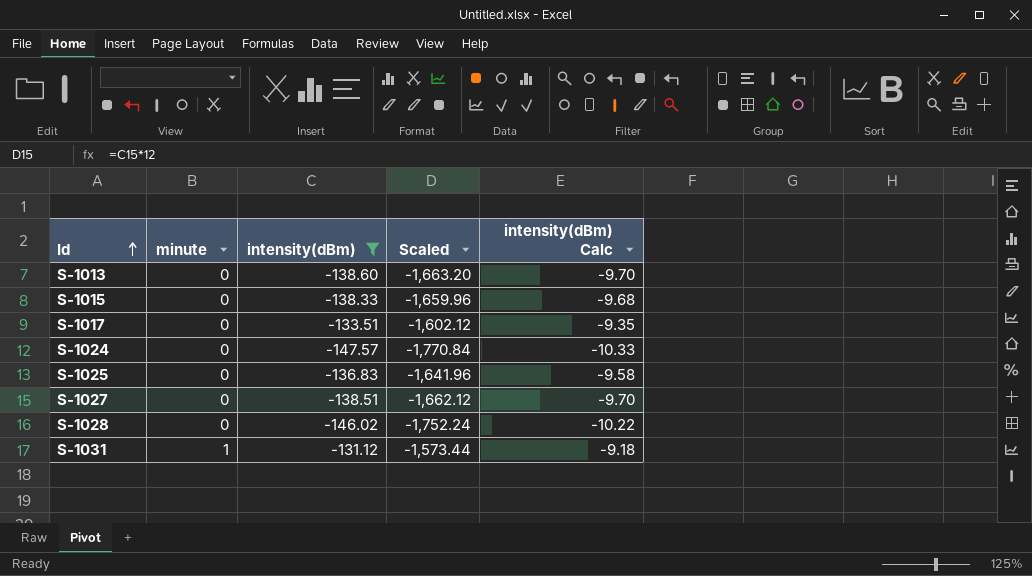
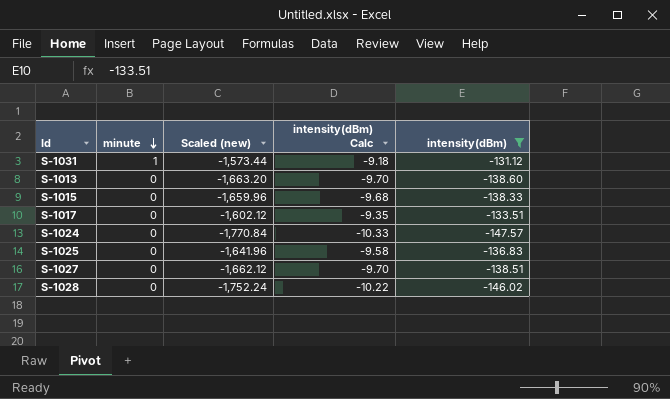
row order: Id ascending -> minute descending
column name: Scaled -> Scaled (new)
column intensity(dBm) | position: 3 -> 5

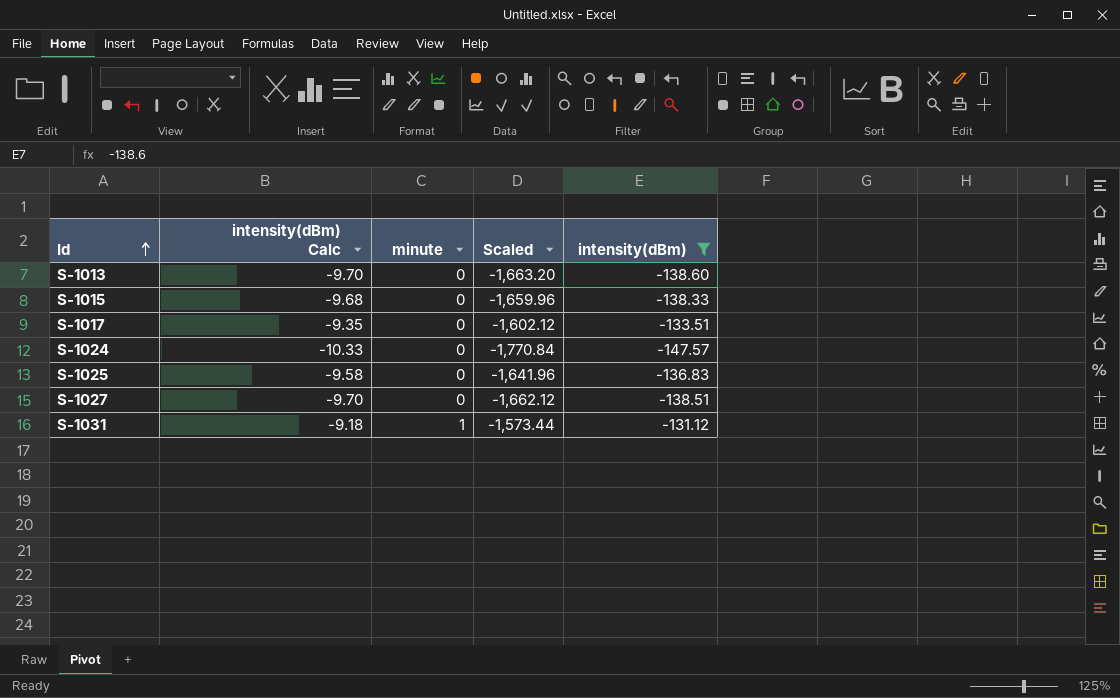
row order: minute descending -> Id ascending
column intensity(dBm) Calc | position: 4 -> 2
column name: Scaled (new) -> Scaled
row S-1028: 0 | -1,752.24 | -10.22 | -146.02 -> none

